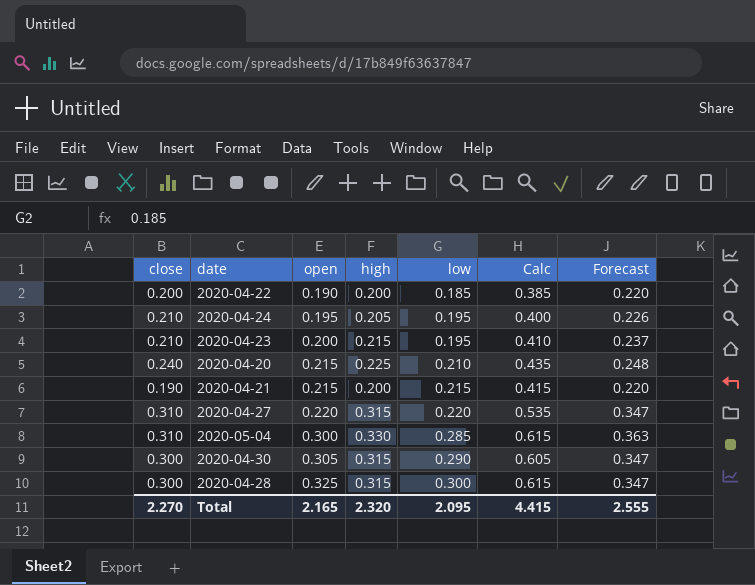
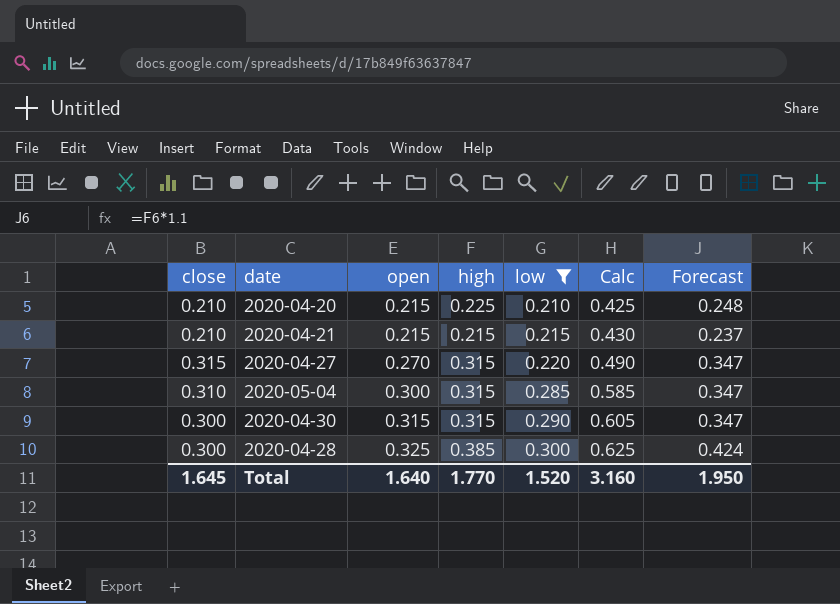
filter: none -> low >= 0.210
column Calc | formula: [high] + [low] -> [open] + [low]
2020-04-20 | close: 0.240 -> 0.210
2020-04-21 | close: 0.190 -> 0.210
2020-04-21 | high: 0.200 -> 0.215
2020-04-21 | Forecast: 0.220 -> 0.237
2020-04-27 | close: 0.310 -> 0.315
2020-04-27 | open: 0.220 -> 0.270
2020-05-04 | high: 0.330 -> 0.315
2020-05-04 | Forecast: 0.363 -> 0.347
2020-04-30 | open: 0.305 -> 0.315
2020-04-28 | high: 0.315 -> 0.385
2020-04-28 | Forecast: 0.347 -> 0.424
Total | close: 2.270 -> 1.645
Total | open: 2.165 -> 1.640
Total | high: 2.320 -> 1.770
Total | low: 2.095 -> 1.520
Total | Calc: 4.415 -> 3.160
Total | Forecast: 2.555 -> 1.950

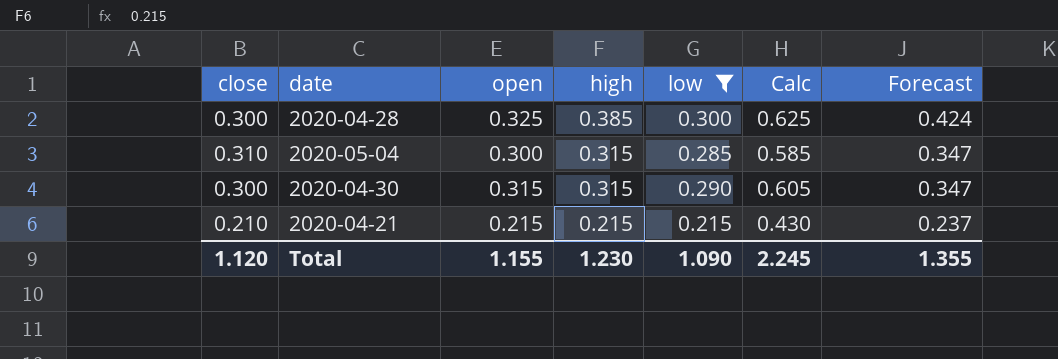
row order: open ascending -> high descending
row 2020-04-20: 0.210 | 0.215 | 0.225 | 0.210 | 0.425 | 0.248 -> none
row 2020-04-27: 0.315 | 0.270 | 0.315 | 0.220 | 0.490 | 0.347 -> none
Total | close: 1.645 -> 1.120
Total | open: 1.640 -> 1.155
Total | high: 1.770 -> 1.230
Total | low: 1.520 -> 1.090
Total | Calc: 3.160 -> 2.245
Total | Forecast: 1.950 -> 1.355

